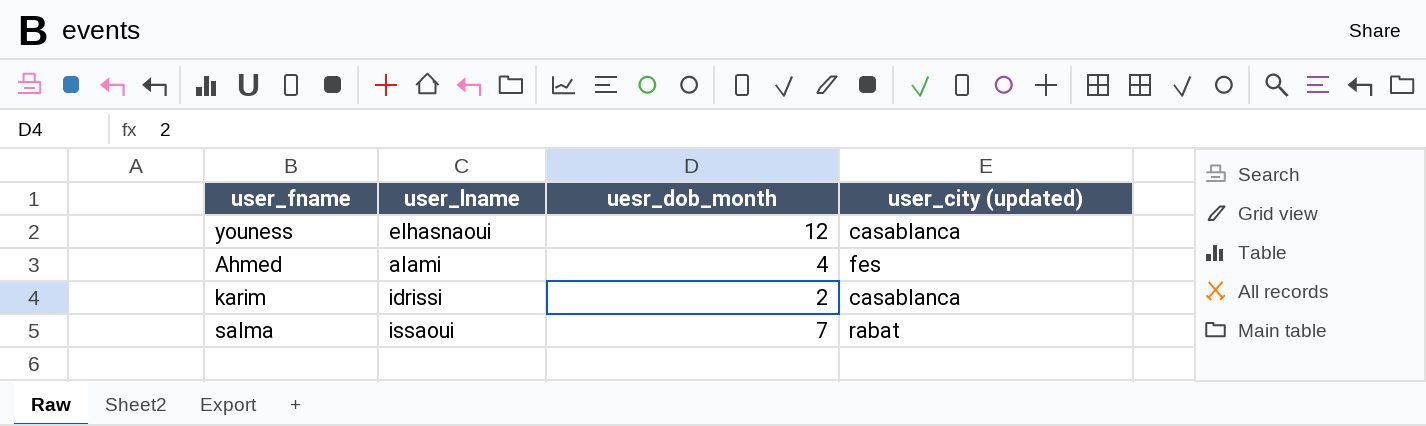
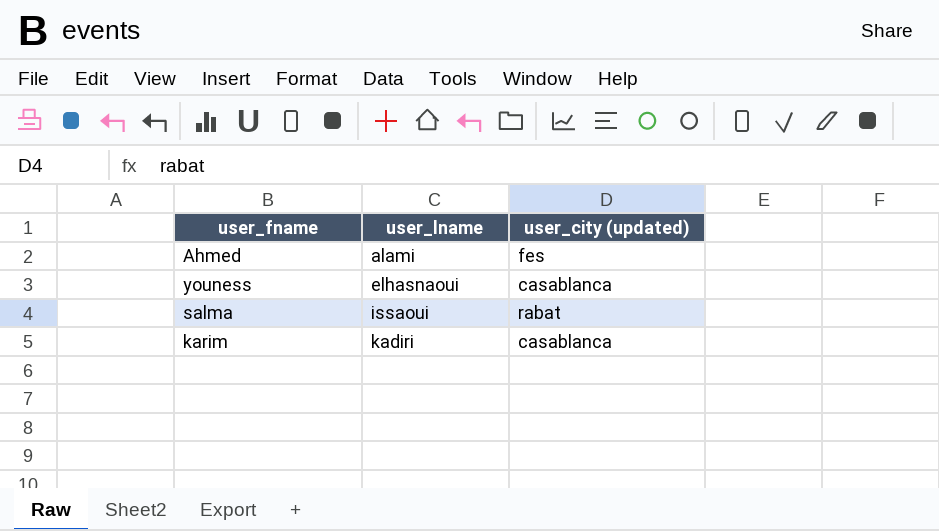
row order: none -> user_lname ascending
column uesr_dob_month | position: 3 -> none
karim | user_lname: idrissi -> kadiri

